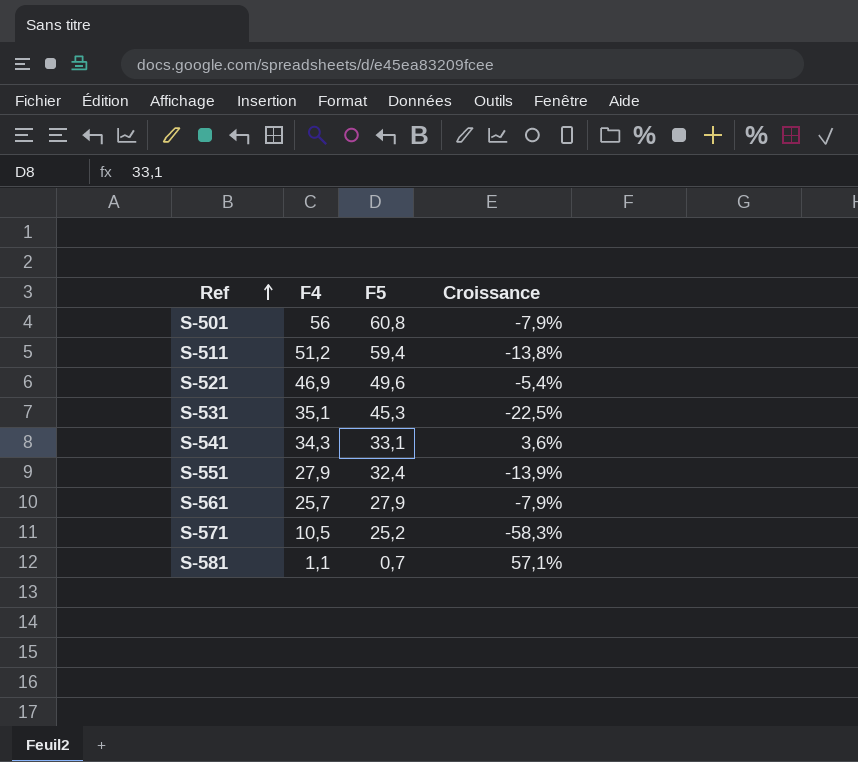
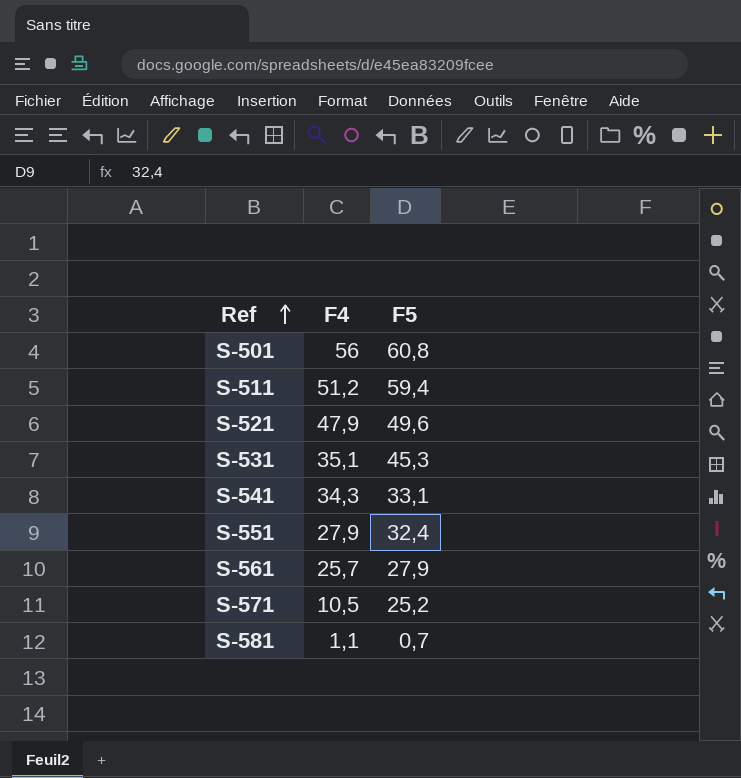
column Croissance | formula: ([F4] - [F5]) / [F5] -> none
S-521 | F4: 46,9 -> 47,9

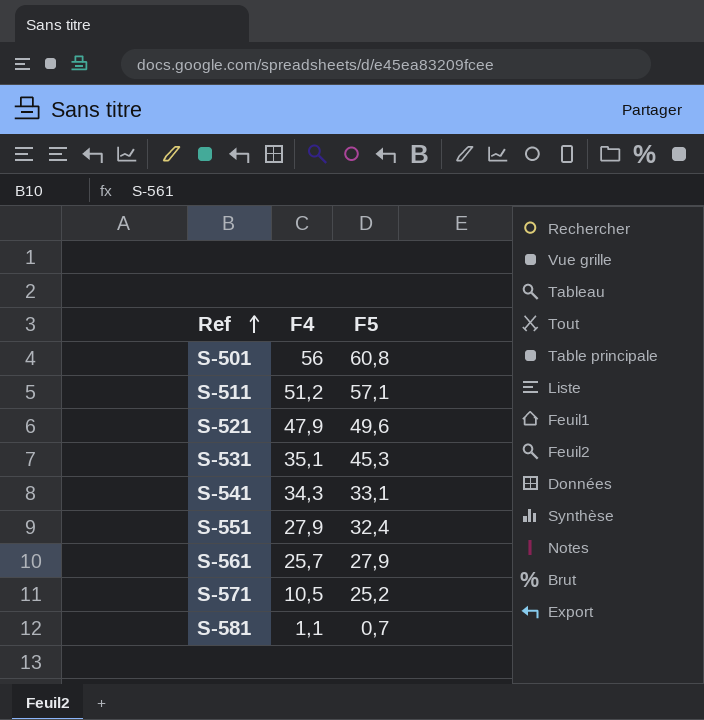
S-511 | F5: 59,4 -> 57,1

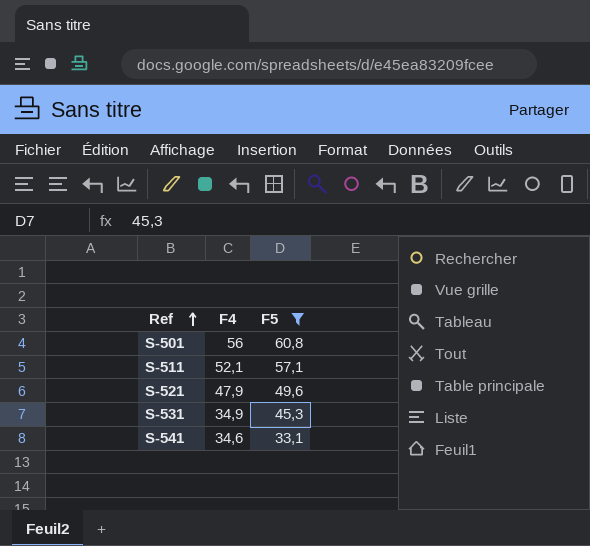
filter: none -> F5 >= 33,1
S-511 | F4: 51,2 -> 52,1
S-531 | F4: 35,1 -> 34,9
S-541 | F4: 34,3 -> 34,6

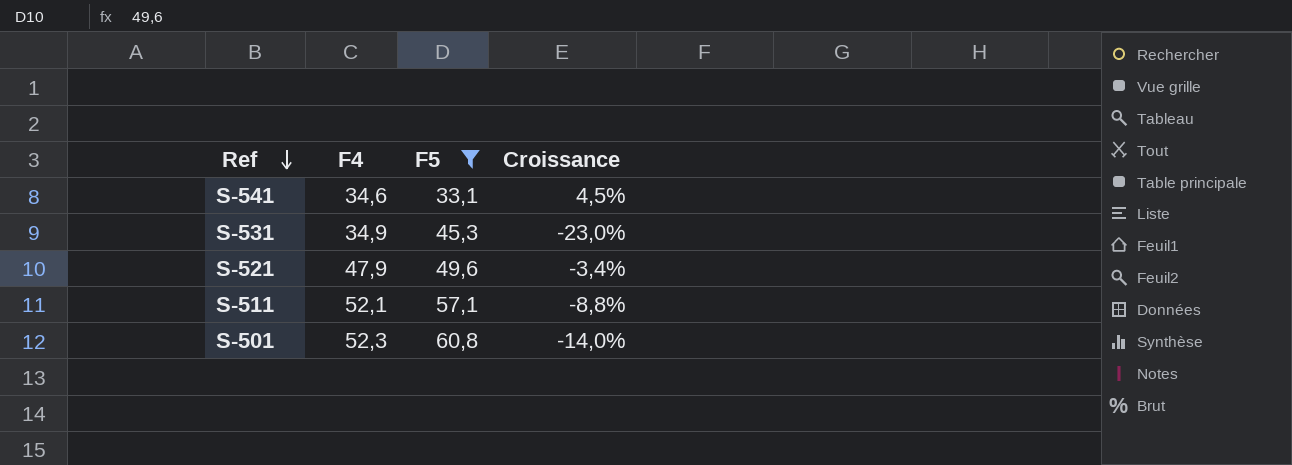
row order: Ref ascending -> Ref descending
column Croissance | formula: none -> ([F4] - [F5]) / [F5]
S-501 | F4: 56 -> 52,3

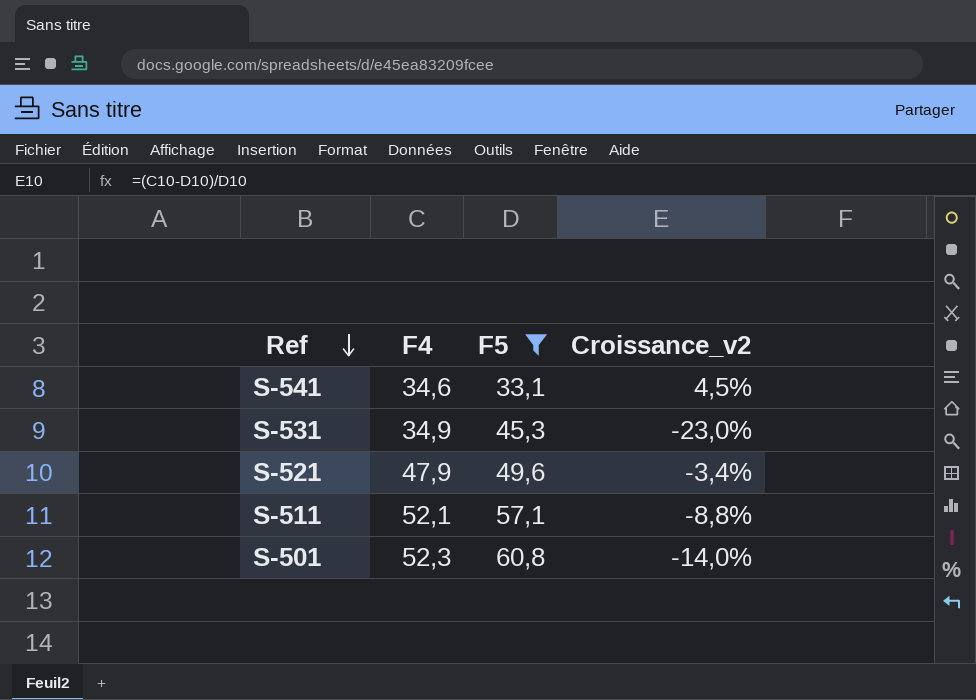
column name: Croissance -> Croissance_v2

